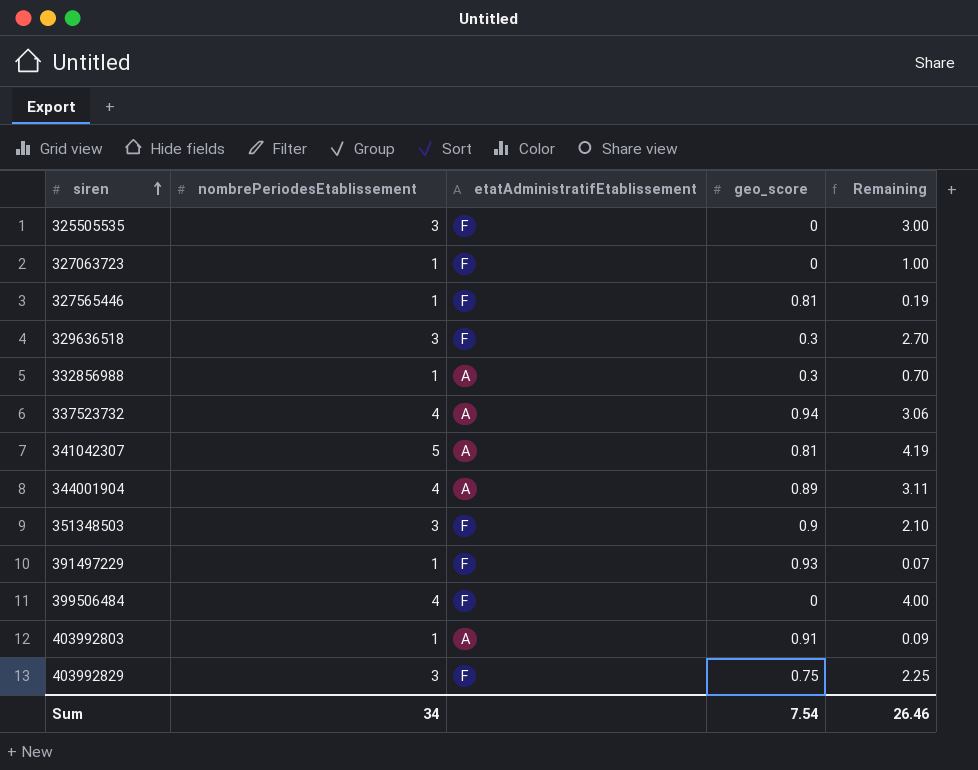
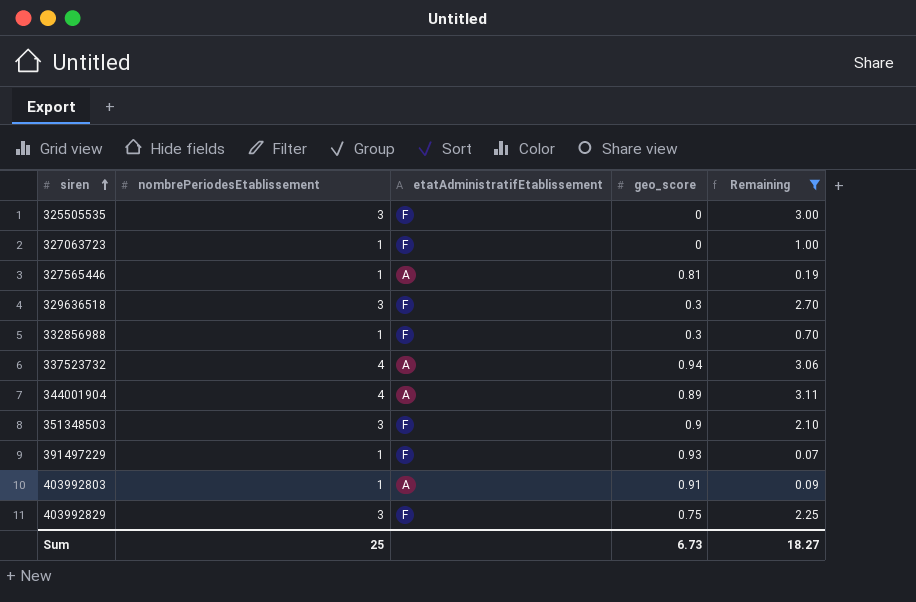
filter: none -> Remaining <= 3.11
327565446 | etatAdministratifEtablissement: F -> A
332856988 | etatAdministratifEtablissement: A -> F
Sum | nombrePeriodesEtablissement: 34 -> 25
Sum | geo_score: 7.54 -> 6.73
Sum | Remaining: 26.46 -> 18.27

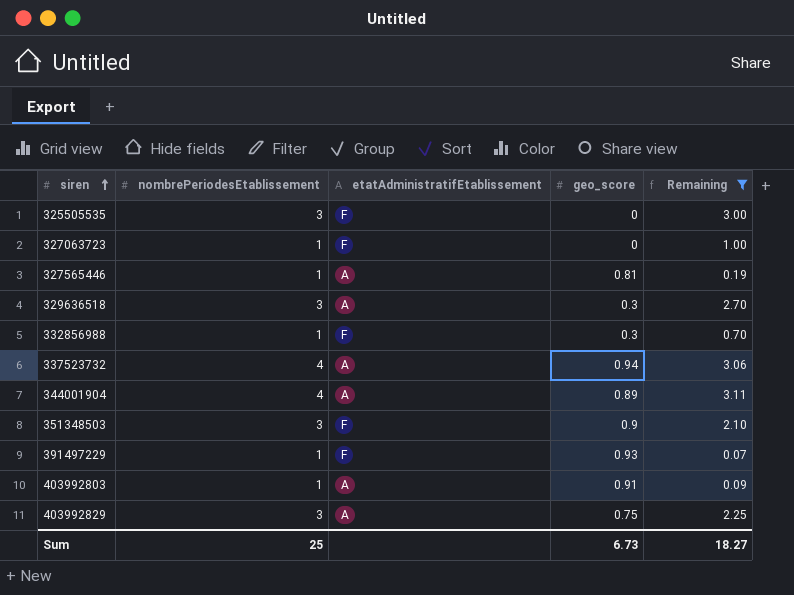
329636518 | etatAdministratifEtablissement: F -> A
403992829 | etatAdministratifEtablissement: F -> A

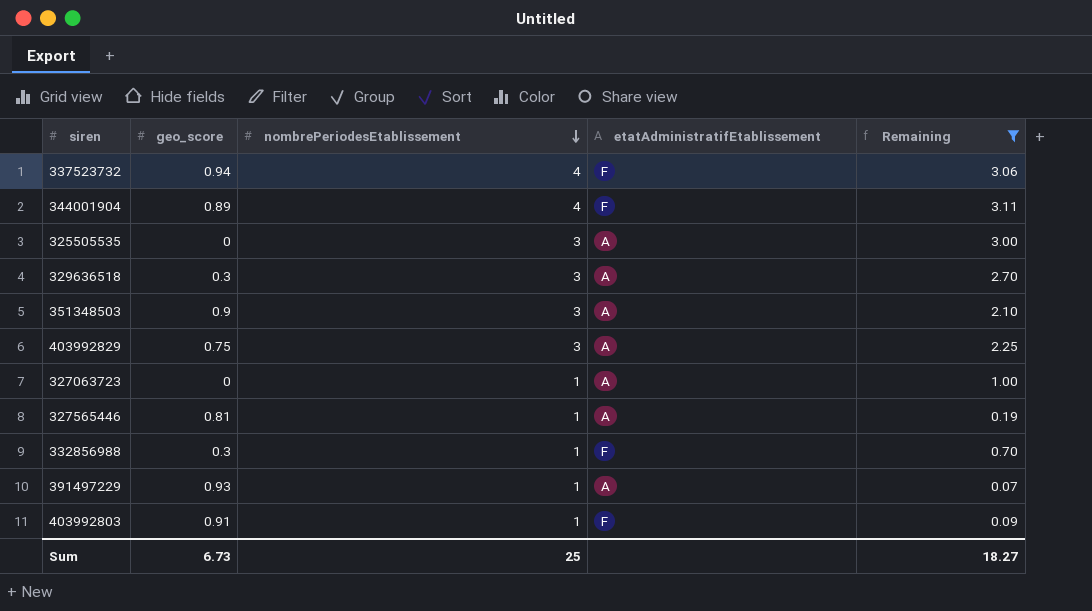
row order: siren ascending -> nombrePeriodesEtablissement descending
column geo_score | position: 4 -> 2
337523732 | etatAdministratifEtablissement: A -> F
344001904 | etatAdministratifEtablissement: A -> F
325505535 | etatAdministratifEtablissement: F -> A
351348503 | etatAdministratifEtablissement: F -> A
327063723 | etatAdministratifEtablissement: F -> A
391497229 | etatAdministratifEtablissement: F -> A
403992803 | etatAdministratifEtablissement: A -> F

